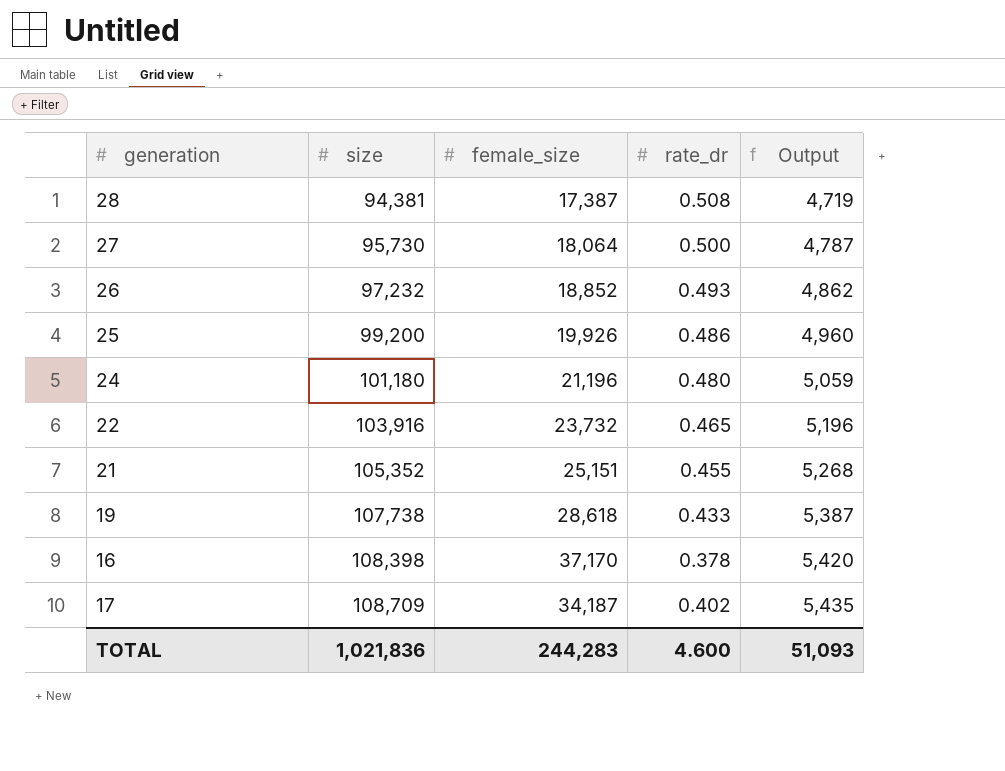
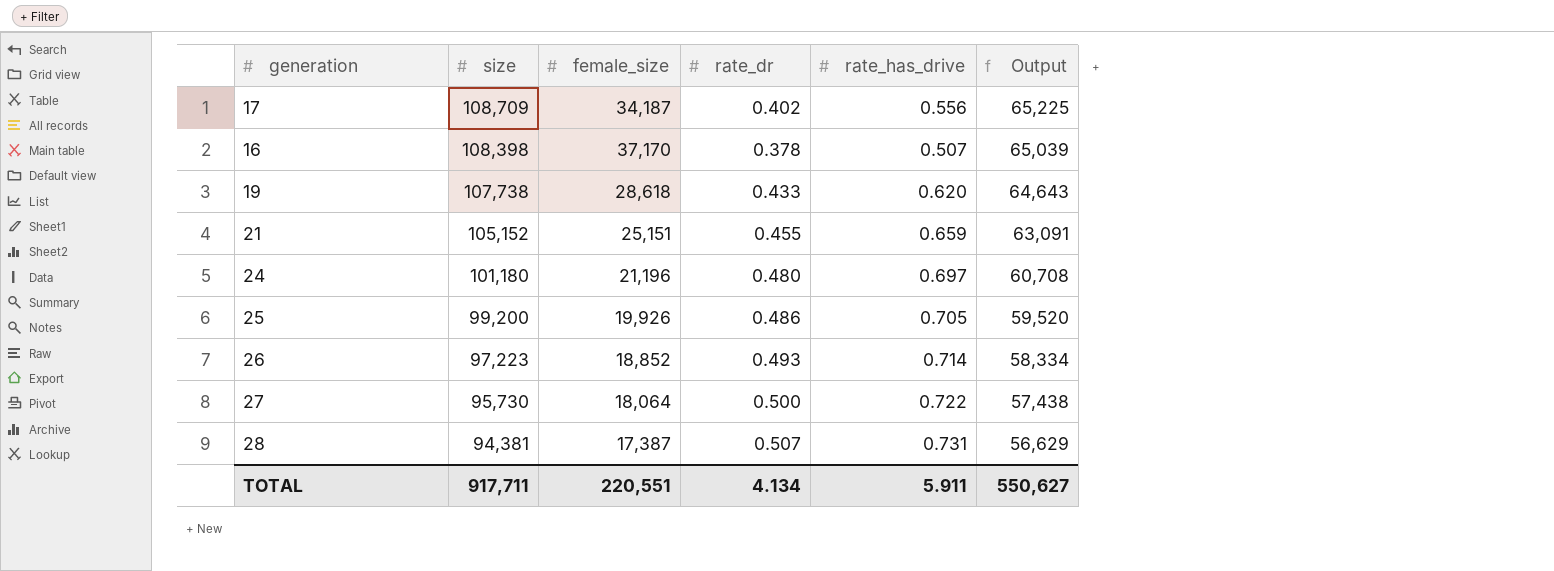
row order: size ascending -> size descending
column rate_has_drive | position: none -> 5
column Output | formula: [size] * 0.05 -> [size] * 0.6
row 22: 103,916 | 23,732 | 0.465 | 5,196 -> none
21 | size: 105,352 -> 105,152
26 | size: 97,232 -> 97,223
28 | rate_dr: 0.508 -> 0.507
TOTAL | size: 1,021,836 -> 917,711
TOTAL | female_size: 244,283 -> 220,551
TOTAL | rate_dr: 4.600 -> 4.134
TOTAL | Output: 51,093 -> 550,627

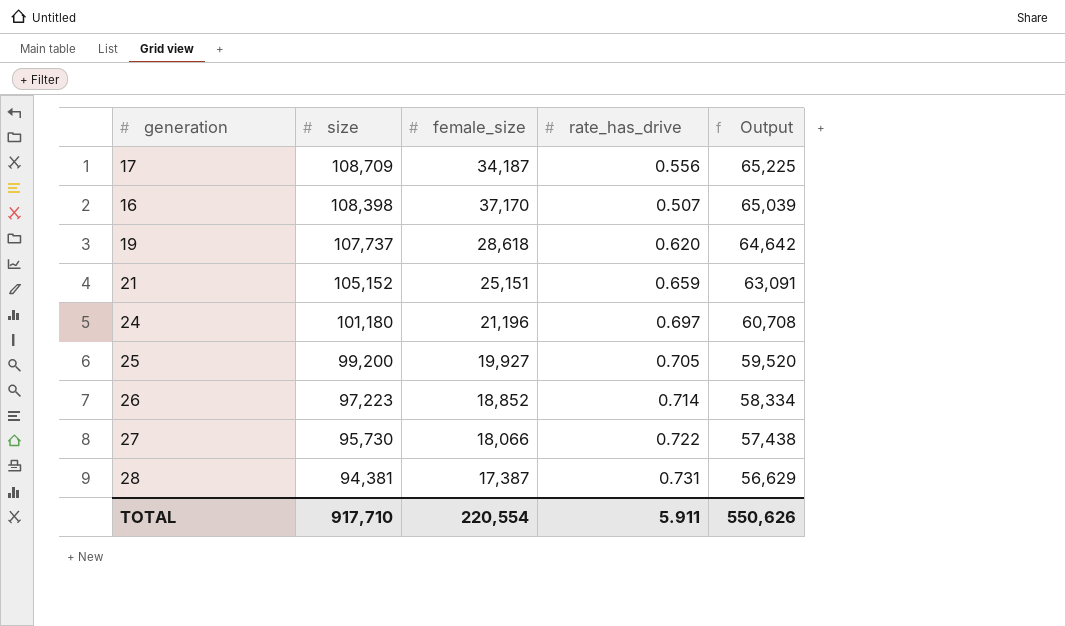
column rate_dr | position: 4 -> none
19 | size: 107,738 -> 107,737
19 | Output: 64,643 -> 64,642
25 | female_size: 19,926 -> 19,927
27 | female_size: 18,064 -> 18,066
TOTAL | size: 917,711 -> 917,710
TOTAL | female_size: 220,551 -> 220,554
TOTAL | Output: 550,627 -> 550,626

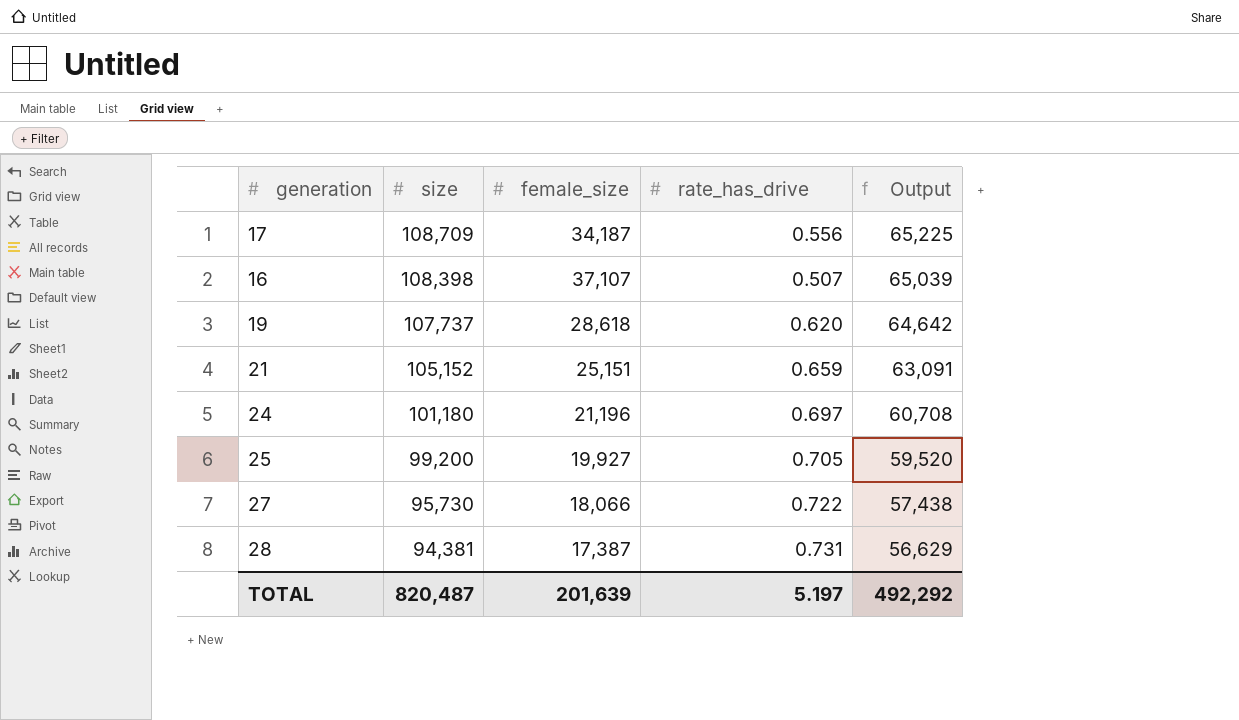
row 26: 97,223 | 18,852 | 0.714 | 58,334 -> none
16 | female_size: 37,170 -> 37,107
TOTAL | size: 917,710 -> 820,487
TOTAL | female_size: 220,554 -> 201,639
TOTAL | rate_has_drive: 5.911 -> 5.197
TOTAL | Output: 550,626 -> 492,292

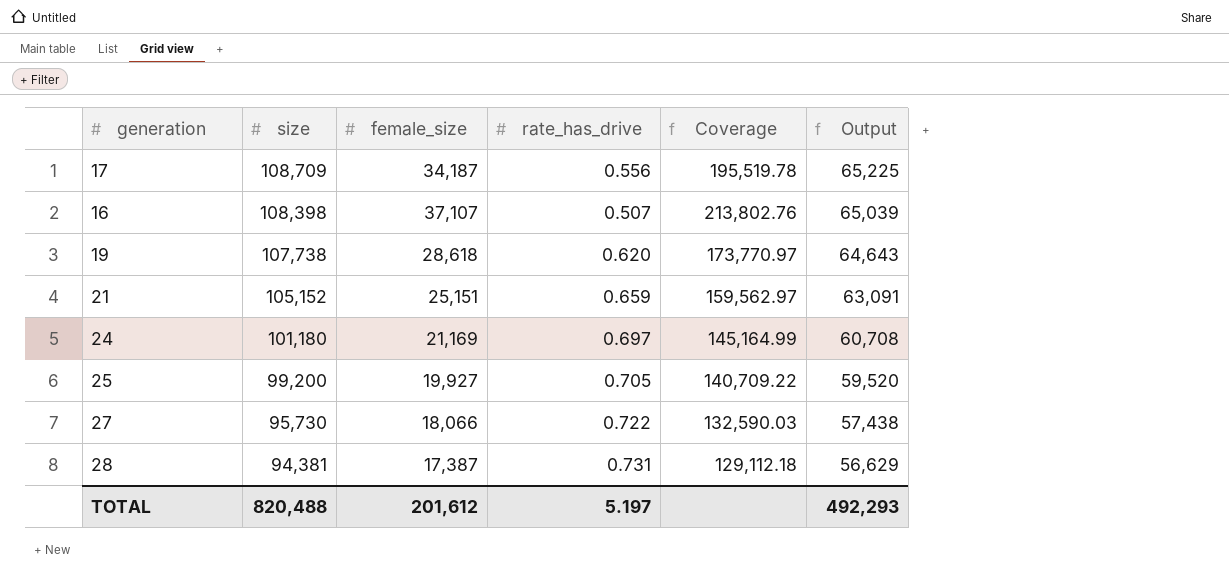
column Coverage | formula: none -> [size] / [rate_has_drive]
19 | size: 107,737 -> 107,738
19 | Output: 64,642 -> 64,643
24 | female_size: 21,196 -> 21,169
TOTAL | size: 820,487 -> 820,488
TOTAL | female_size: 201,639 -> 201,612
TOTAL | Output: 492,292 -> 492,293

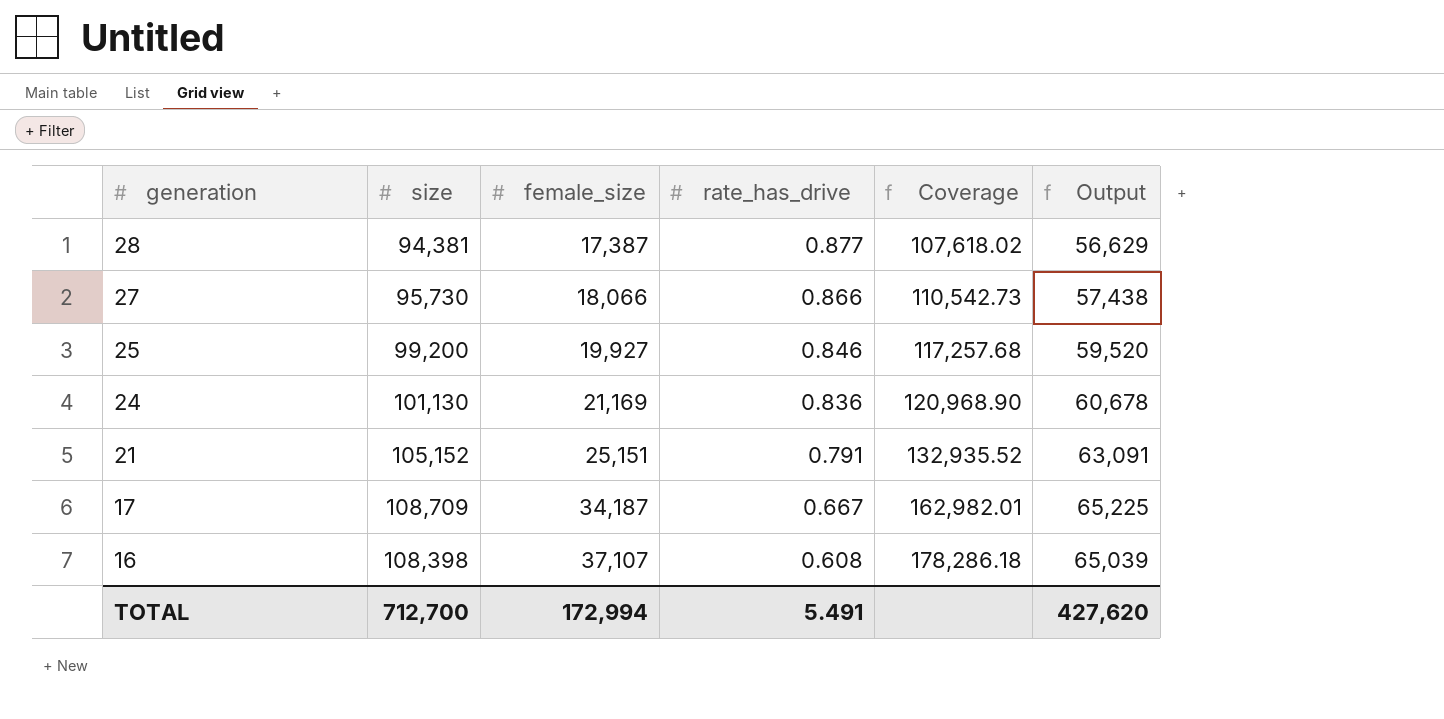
row order: size descending -> generation descending
row 19: 107,738 | 28,618 | 0.620 | 173,770.97 | 64,643 -> none
28 | rate_has_drive: 0.731 -> 0.877
28 | Coverage: 129,112.18 -> 107,618.02
27 | rate_has_drive: 0.722 -> 0.866
27 | Coverage: 132,590.03 -> 110,542.73
25 | rate_has_drive: 0.705 -> 0.846
25 | Coverage: 140,709.22 -> 117,257.68
24 | size: 101,180 -> 101,130
24 | rate_has_drive: 0.697 -> 0.836
24 | Coverage: 145,164.99 -> 120,968.90
24 | Output: 60,708 -> 60,678
21 | rate_has_drive: 0.659 -> 0.791
21 | Coverage: 159,562.97 -> 132,935.52
17 | rate_has_drive: 0.556 -> 0.667
17 | Coverage: 195,519.78 -> 162,982.01
16 | rate_has_drive: 0.507 -> 0.608
16 | Coverage: 213,802.76 -> 178,286.18
TOTAL | size: 820,488 -> 712,700
TOTAL | female_size: 201,612 -> 172,994
TOTAL | rate_has_drive: 5.197 -> 5.491
TOTAL | Output: 492,293 -> 427,620

